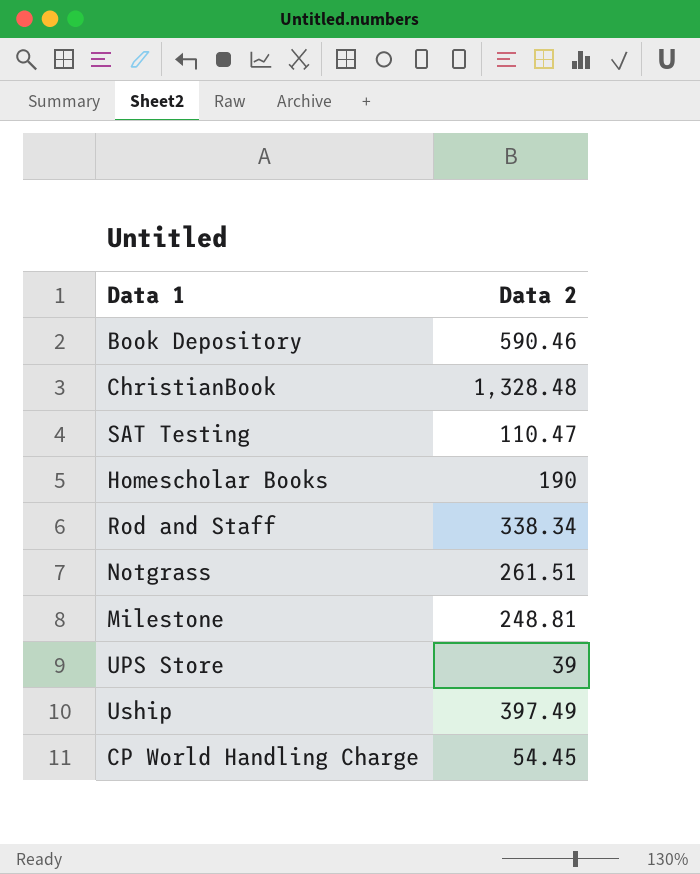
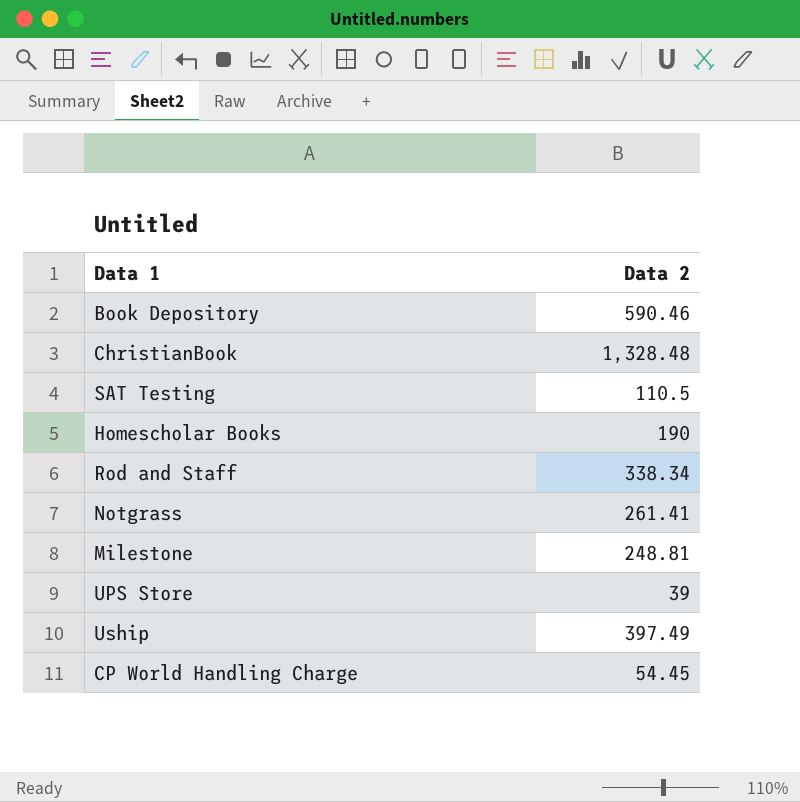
SAT Testing | Data 2: 110.47 -> 110.5
Notgrass | Data 2: 261.51 -> 261.41

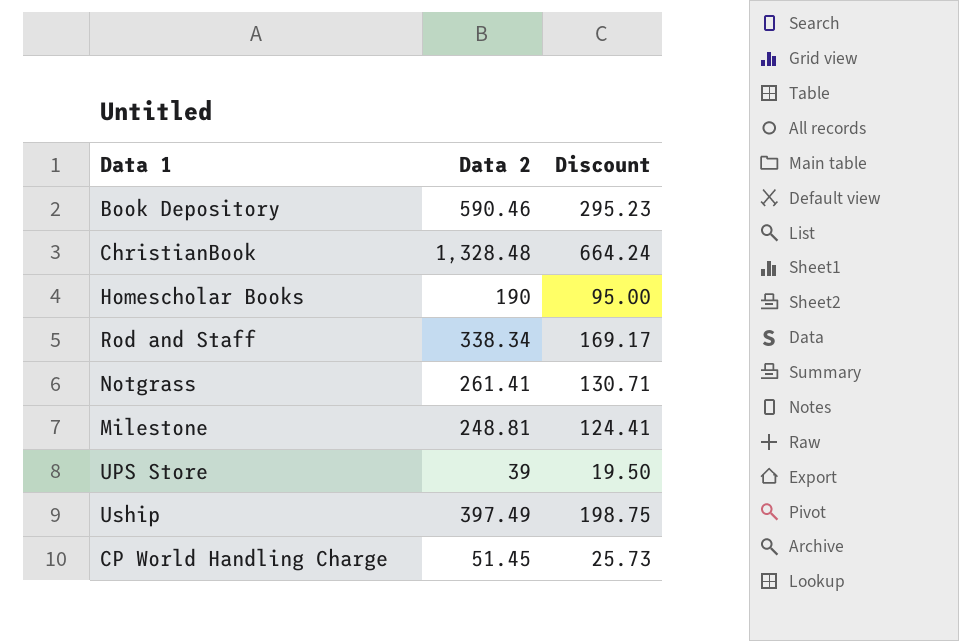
column Discount | formula: none -> [Data 2] * 0.5
row SAT Testing: 110.5 -> none
CP World Handling Charge | Data 2: 54.45 -> 51.45

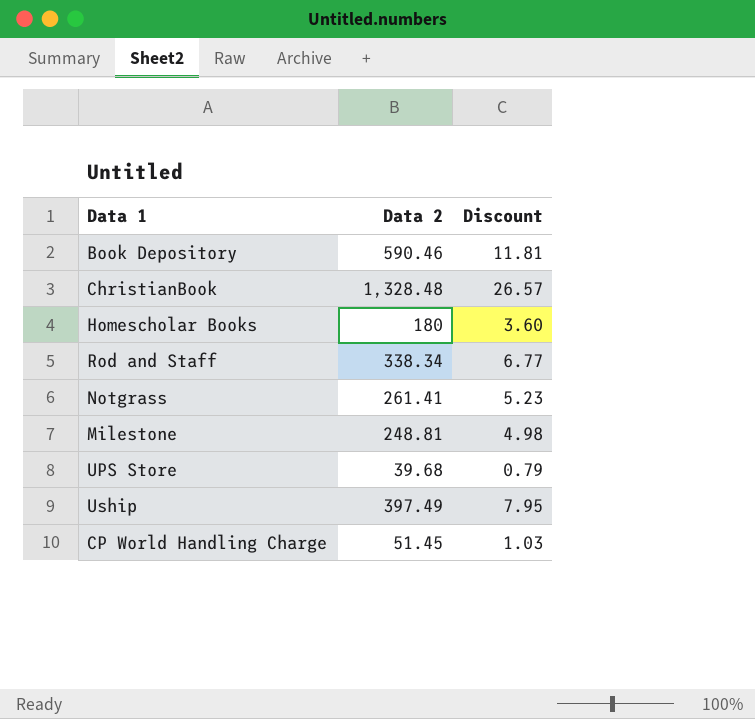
column Discount | formula: [Data 2] * 0.5 -> [Data 2] * 0.02
Homescholar Books | Data 2: 190 -> 180
UPS Store | Data 2: 39 -> 39.68

